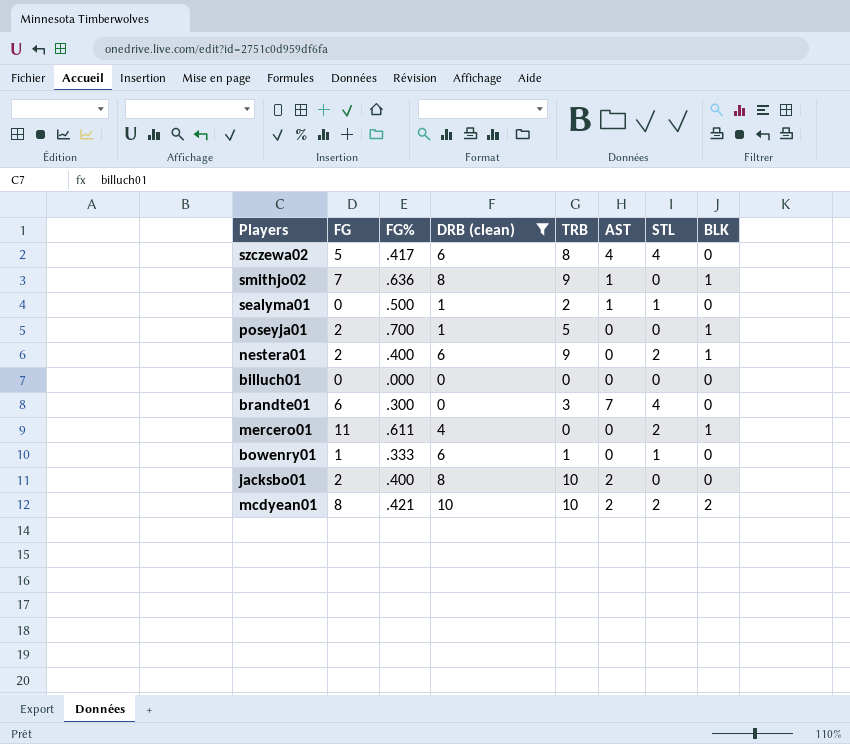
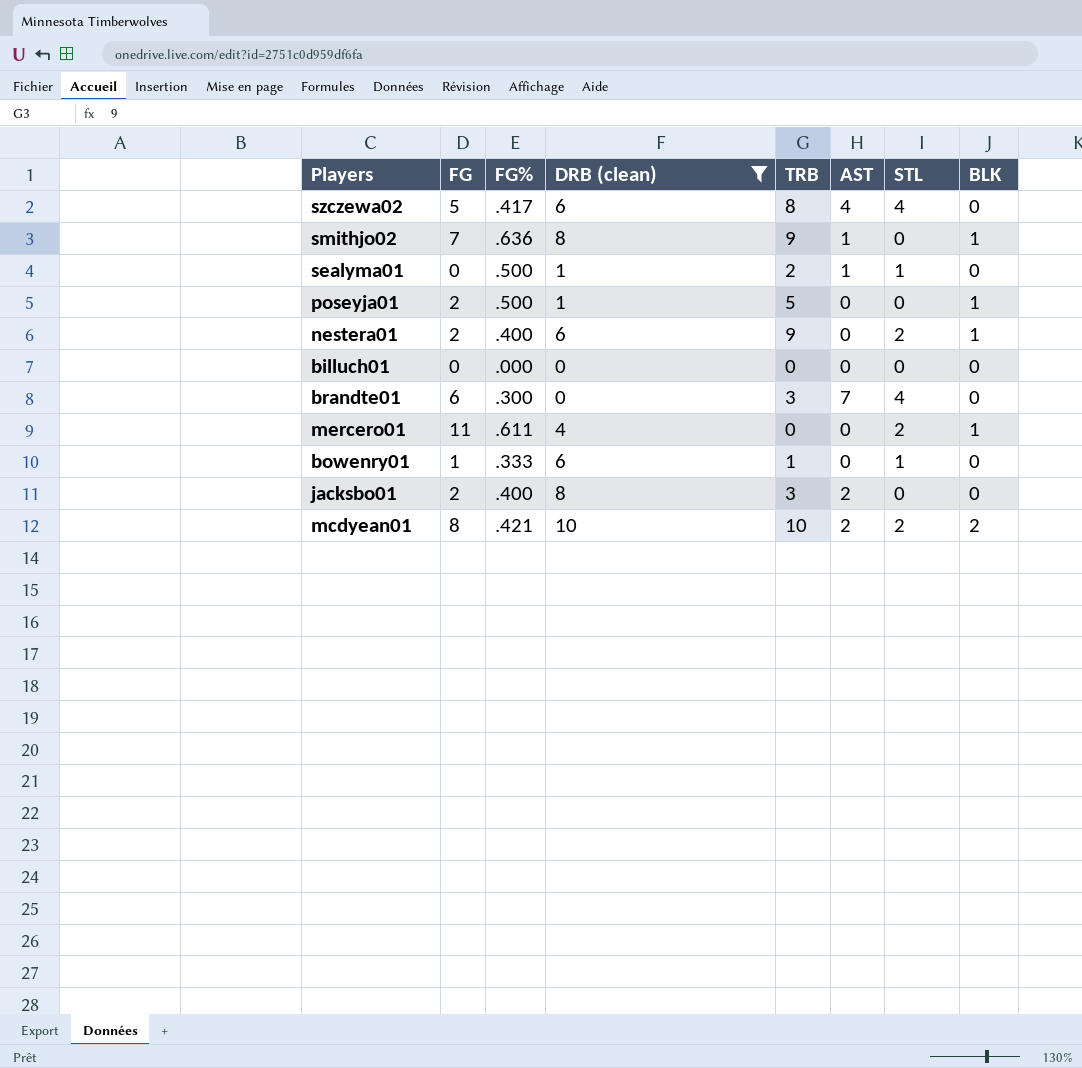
poseyja01 | FG%: .700 -> .500
jacksbo01 | TRB: 10 -> 3

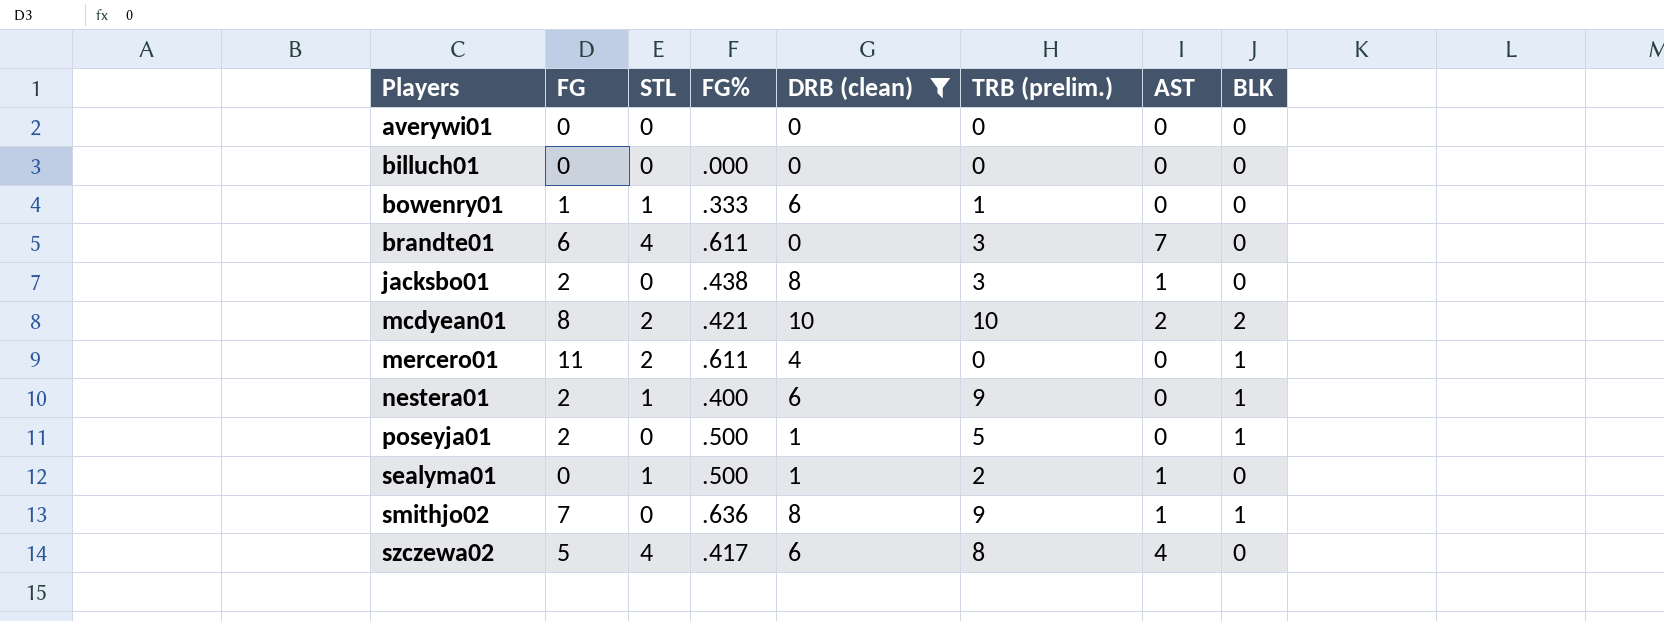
row order: none -> Players ascending
column STL | position: 7 -> 3
column name: TRB -> TRB (prelim.)
row averywi01: none -> 0 | 0 | none | 0 | 0 | 0 | 0
brandte01 | FG%: .300 -> .611
jacksbo01 | FG%: .400 -> .438
jacksbo01 | AST: 2 -> 1
nestera01 | STL: 2 -> 1

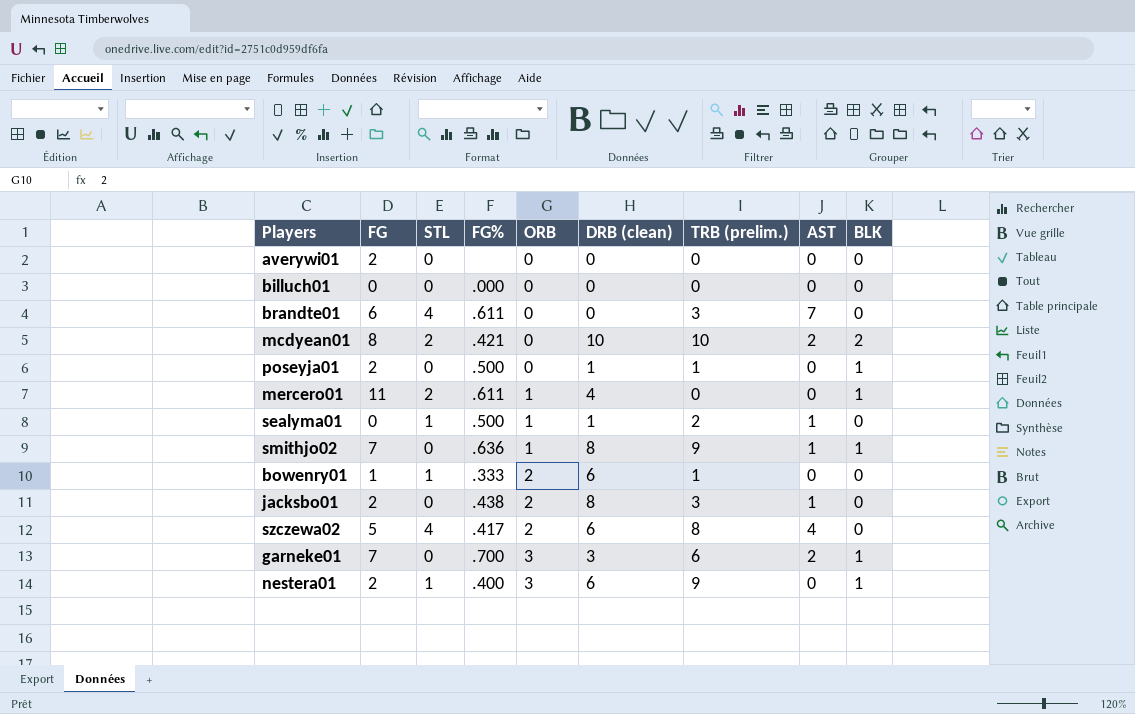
filter: DRB (clean) != 3 -> none
row order: Players ascending -> ORB ascending
column ORB | position: none -> 5
averywi01 | FG: 0 -> 2
poseyja01 | TRB (prelim.): 5 -> 1

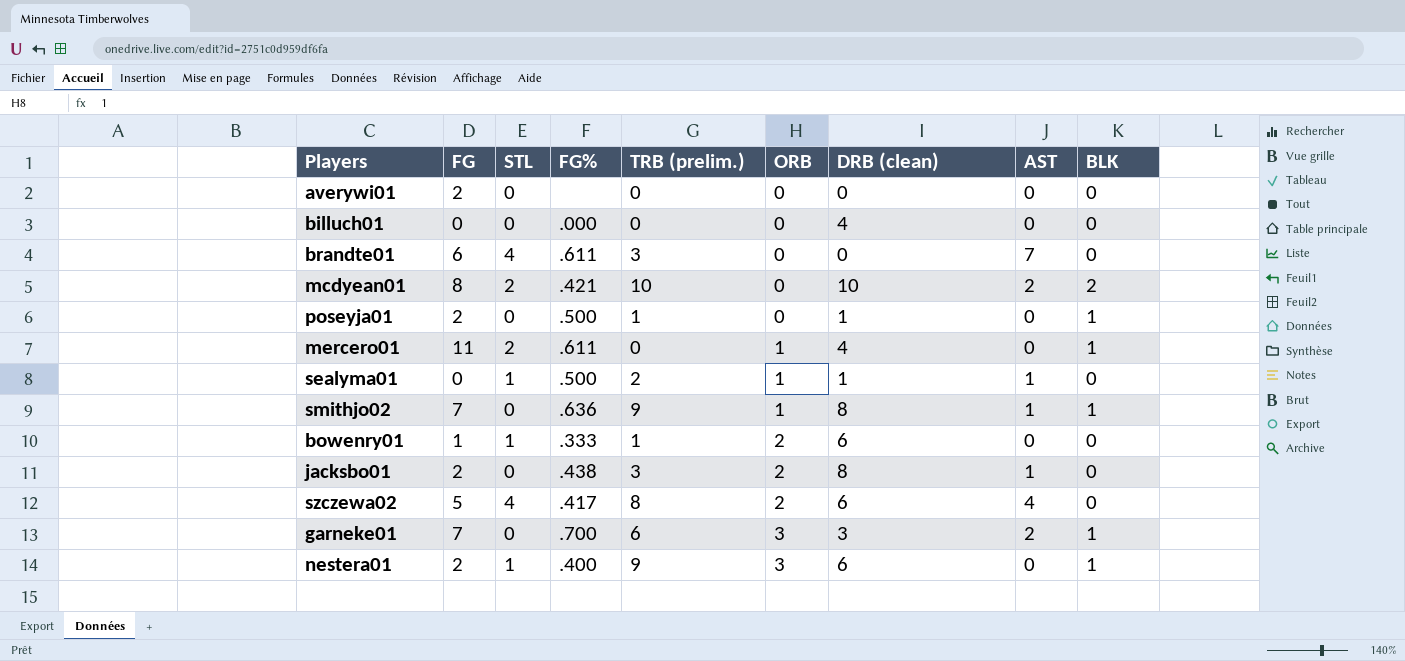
column TRB (prelim.) | position: 7 -> 5
billuch01 | DRB (clean): 0 -> 4

